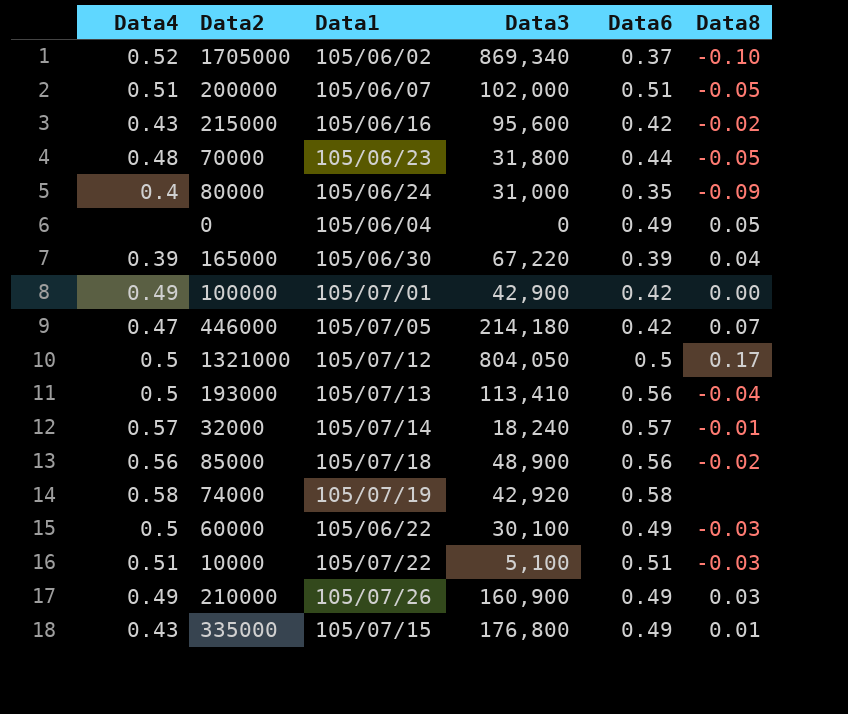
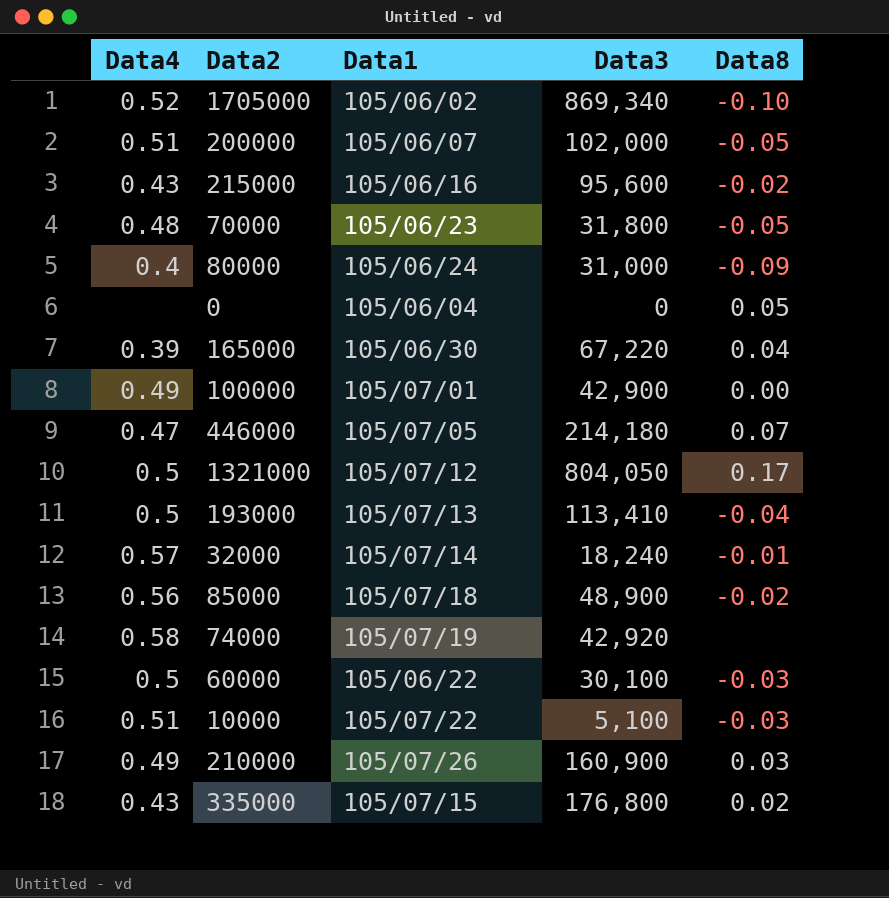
column Data6 | position: 5 -> none
335000 | Data8: 0.01 -> 0.02

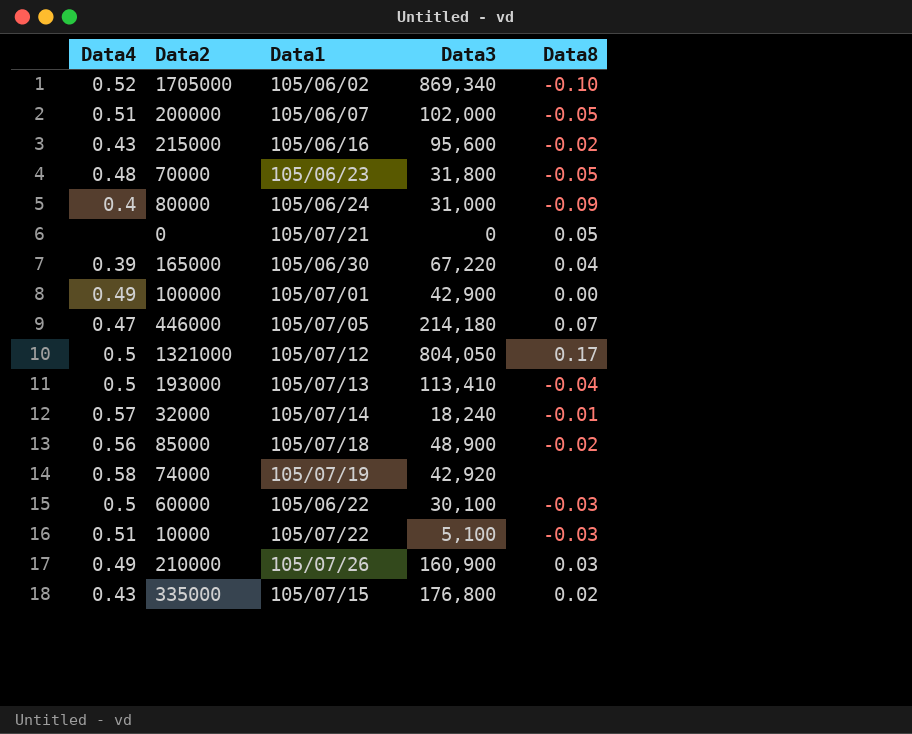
0 | Data1: 105/06/04 -> 105/07/21

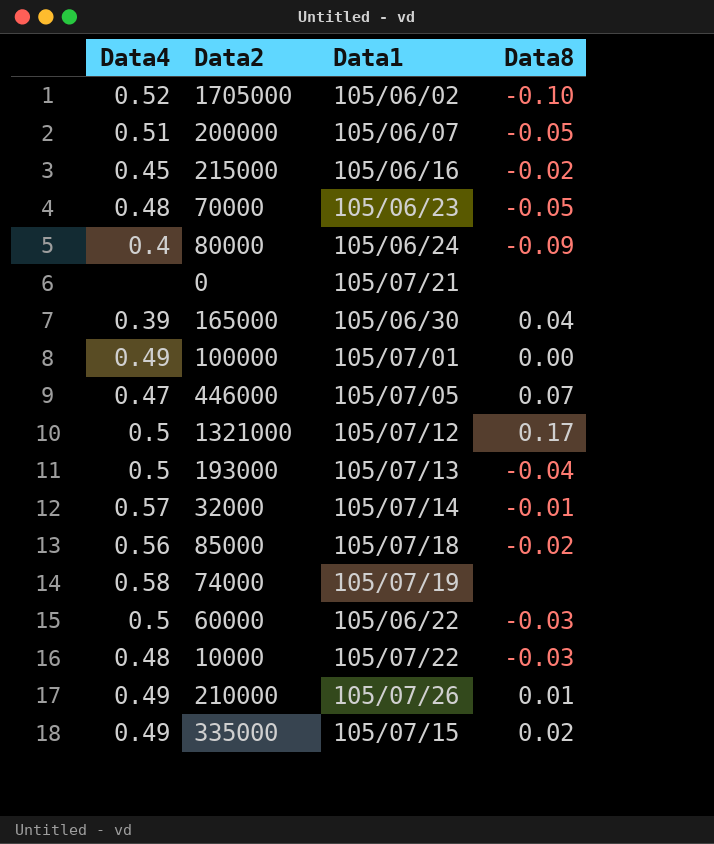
column Data3 | position: 4 -> none
215000 | Data4: 0.43 -> 0.45
0 | Data8: 0.05 -> none
10000 | Data4: 0.51 -> 0.48
210000 | Data8: 0.03 -> 0.01
335000 | Data4: 0.43 -> 0.49

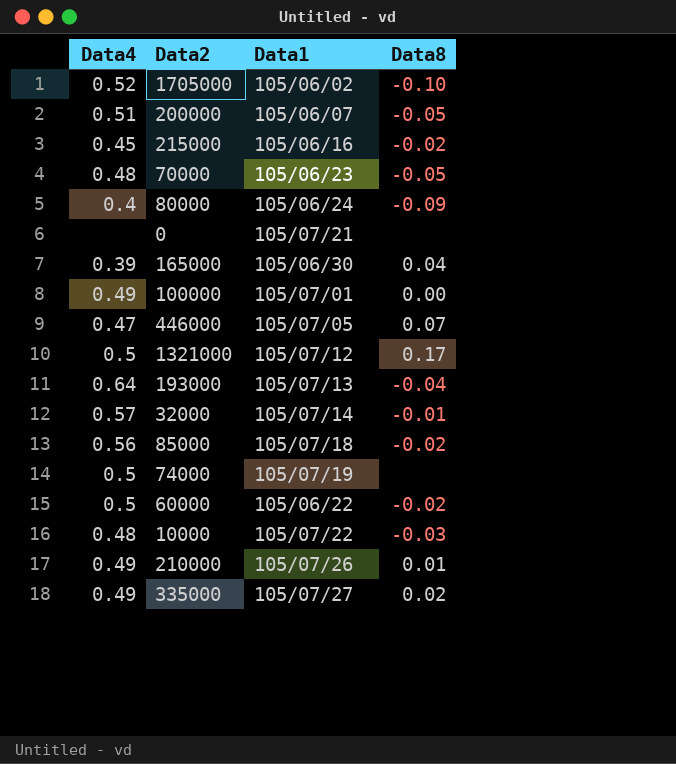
193000 | Data4: 0.5 -> 0.64
74000 | Data4: 0.58 -> 0.5
60000 | Data8: -0.03 -> -0.02
335000 | Data1: 105/07/15 -> 105/07/27

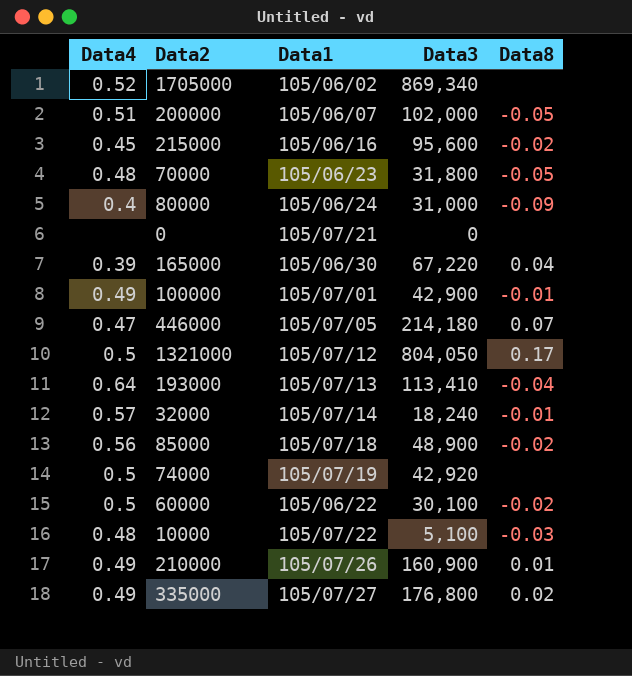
column Data3 | position: none -> 4
1705000 | Data8: -0.10 -> none
100000 | Data8: 0.00 -> -0.01

